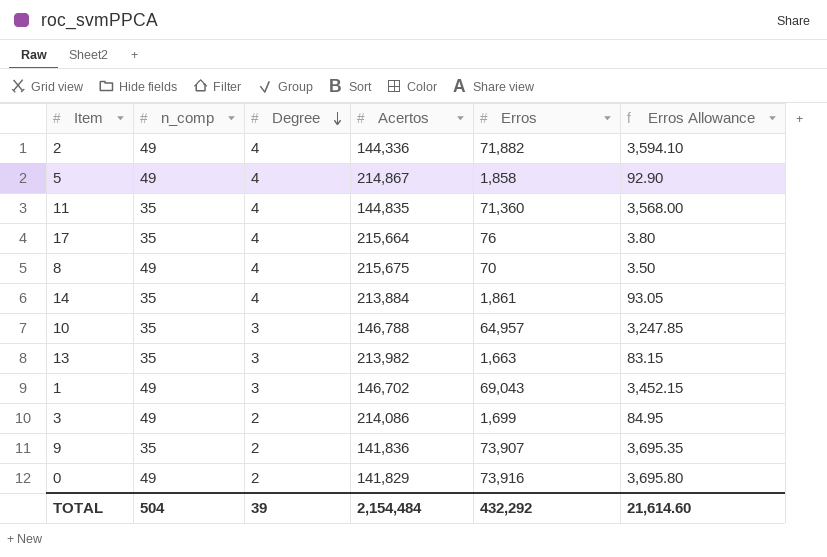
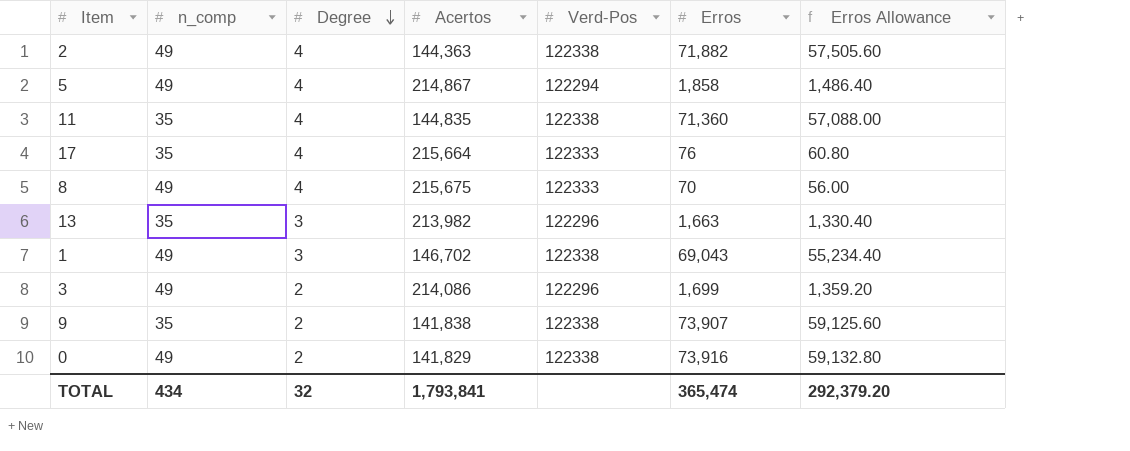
column Verd-Pos | position: none -> 5
column Erros Allowance | formula: [Erros] * 0.05 -> [Erros] * 0.8
row 14: 35 | 4 | 213,884 | 1,861 | 93.05 -> none
row 10: 35 | 3 | 146,788 | 64,957 | 3,247.85 -> none
2 | Acertos: 144,336 -> 144,363
9 | Acertos: 141,836 -> 141,838
TOTAL | n_comp: 504 -> 434
TOTAL | Degree: 39 -> 32
TOTAL | Acertos: 2,154,484 -> 1,793,841
TOTAL | Erros: 432,292 -> 365,474
TOTAL | Erros Allowance: 21,614.60 -> 292,379.20

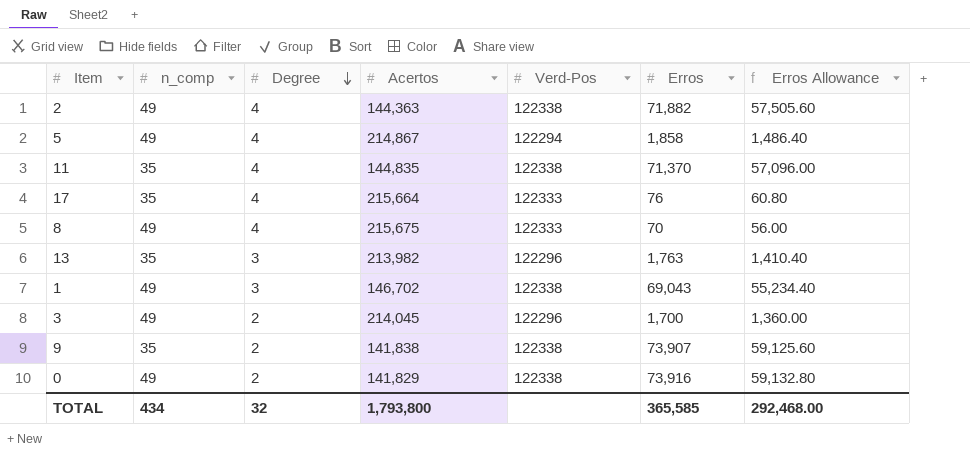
11 | Erros: 71,360 -> 71,370
11 | Erros Allowance: 57,088.00 -> 57,096.00
13 | Erros: 1,663 -> 1,763
13 | Erros Allowance: 1,330.40 -> 1,410.40
3 | Acertos: 214,086 -> 214,045
3 | Erros: 1,699 -> 1,700
3 | Erros Allowance: 1,359.20 -> 1,360.00
TOTAL | Acertos: 1,793,841 -> 1,793,800
TOTAL | Erros: 365,474 -> 365,585
TOTAL | Erros Allowance: 292,379.20 -> 292,468.00

